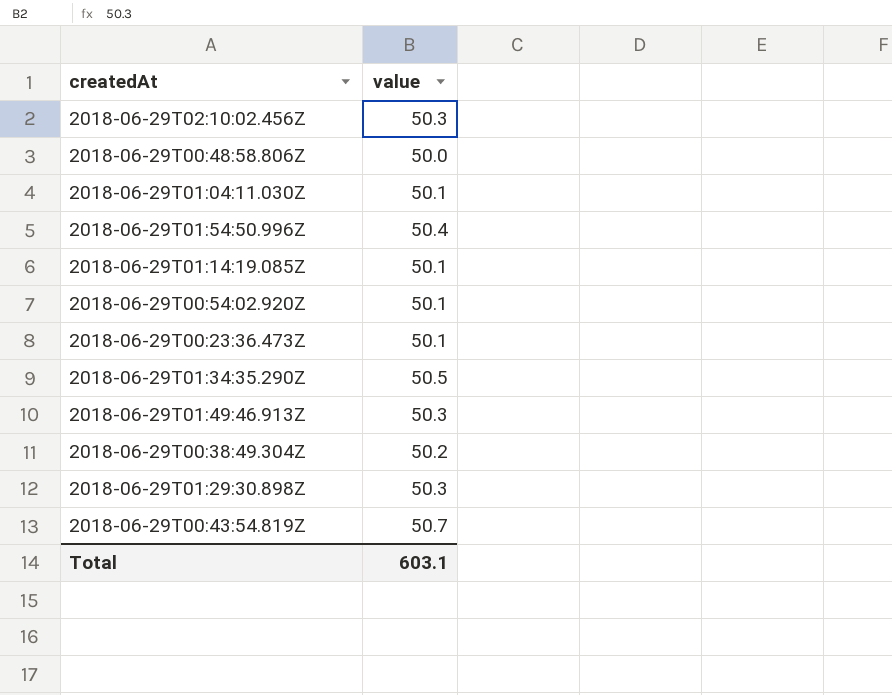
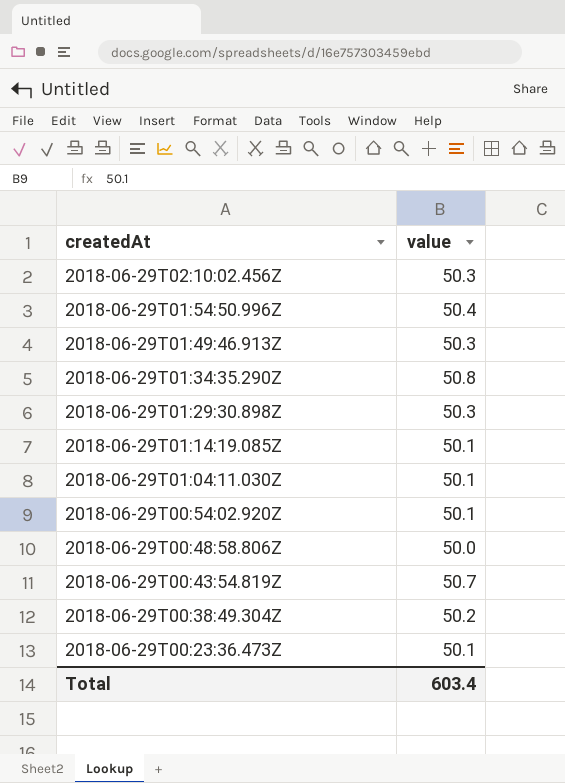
row order: none -> createdAt descending
2018-06-29T01:34:35.290Z | value: 50.5 -> 50.8
Total | value: 603.1 -> 603.4

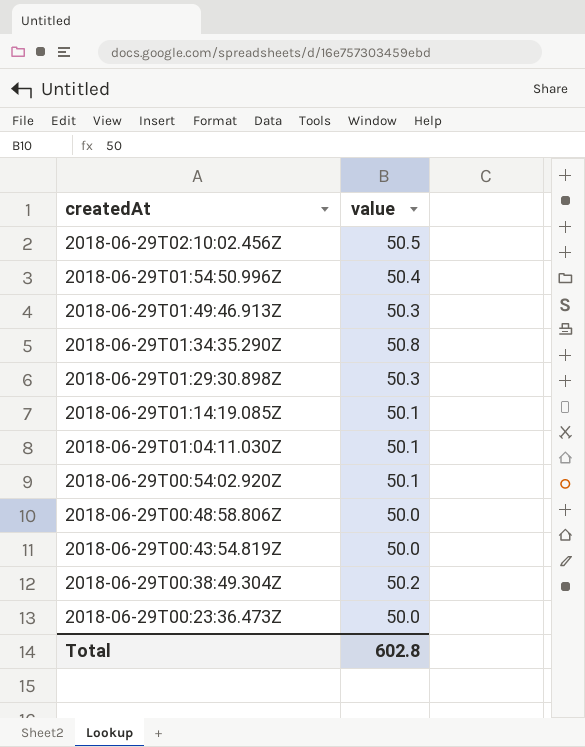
2018-06-29T02:10:02.456Z | value: 50.3 -> 50.5
2018-06-29T00:43:54.819Z | value: 50.7 -> 50.0
2018-06-29T00:23:36.473Z | value: 50.1 -> 50.0
Total | value: 603.4 -> 602.8

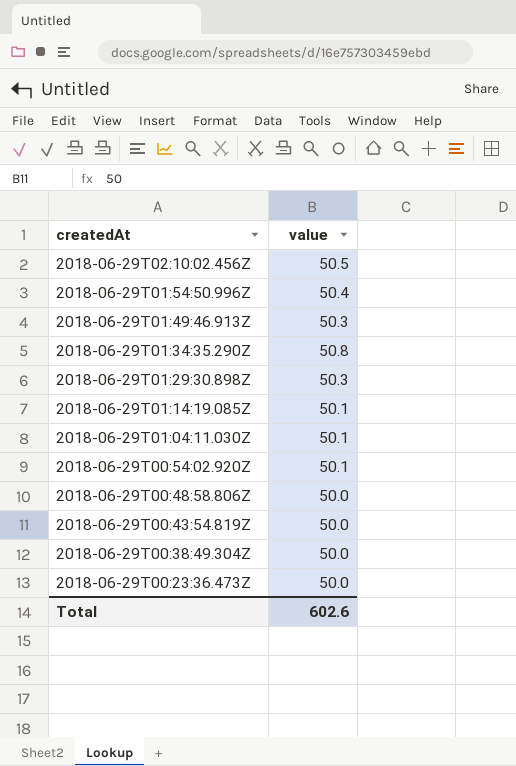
2018-06-29T00:38:49.304Z | value: 50.2 -> 50.0
Total | value: 602.8 -> 602.6

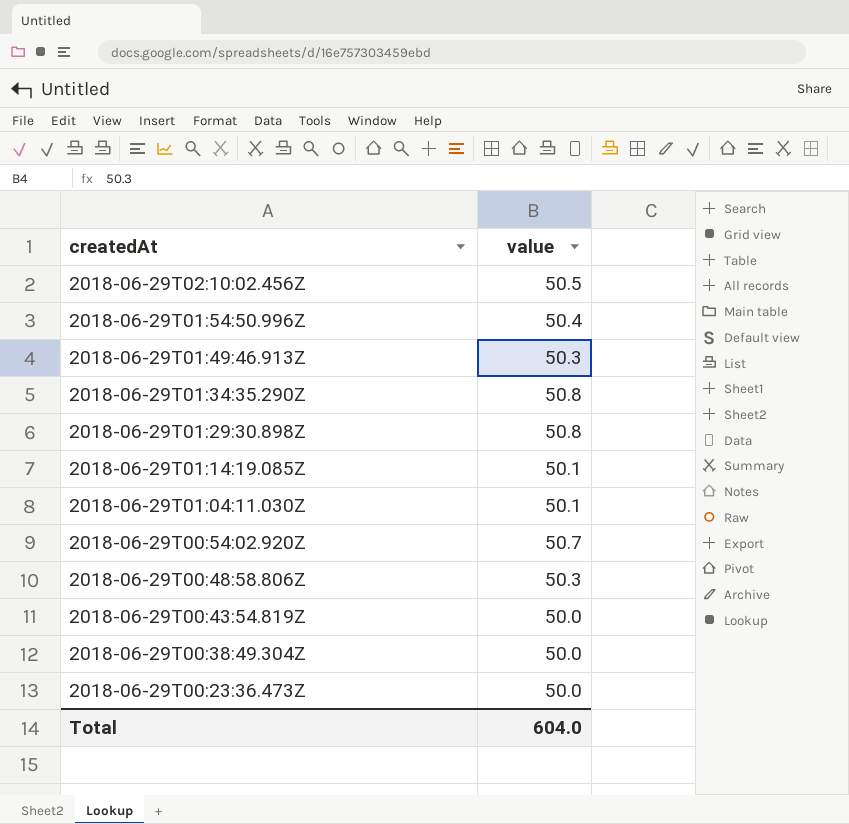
2018-06-29T01:29:30.898Z | value: 50.3 -> 50.8
2018-06-29T00:54:02.920Z | value: 50.1 -> 50.7
2018-06-29T00:48:58.806Z | value: 50.0 -> 50.3
Total | value: 602.6 -> 604.0

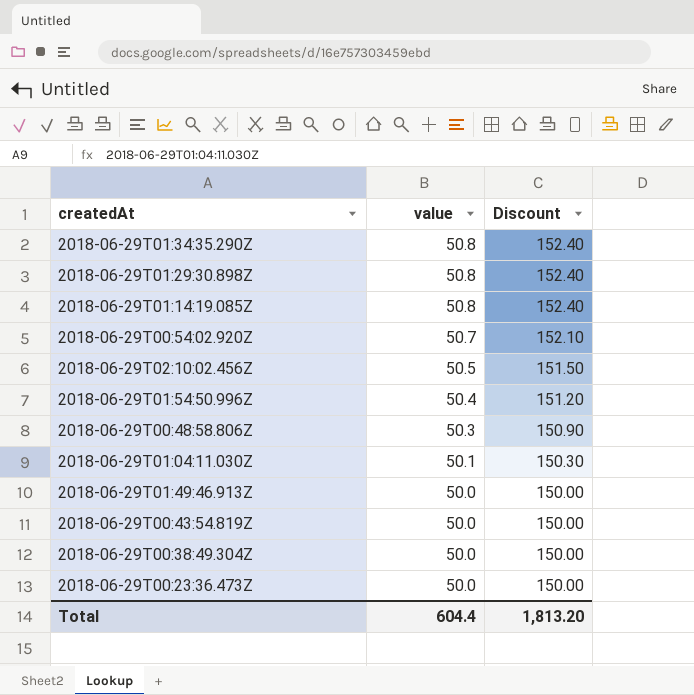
row order: createdAt descending -> value descending
column Discount | formula: none -> [value] * 3
2018-06-29T01:14:19.085Z | value: 50.1 -> 50.8
2018-06-29T01:49:46.913Z | value: 50.3 -> 50.0
Total | value: 604.0 -> 604.4

